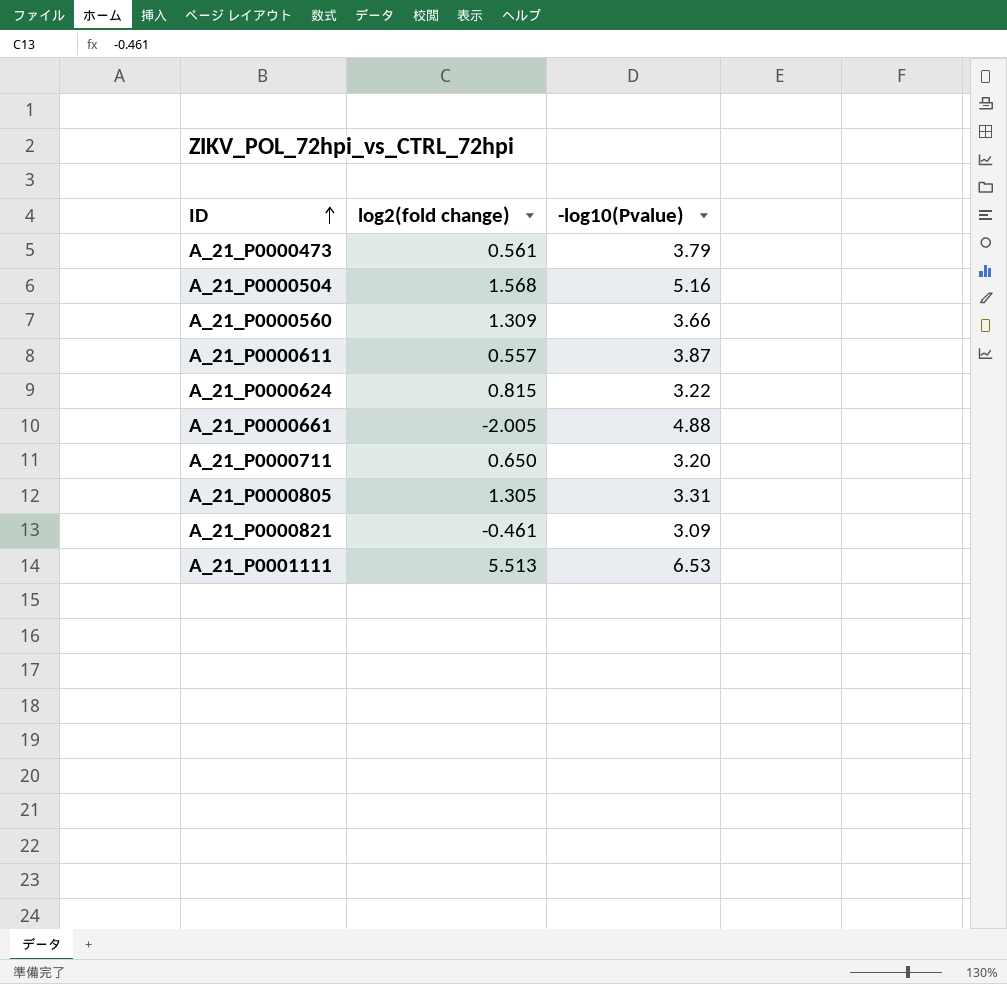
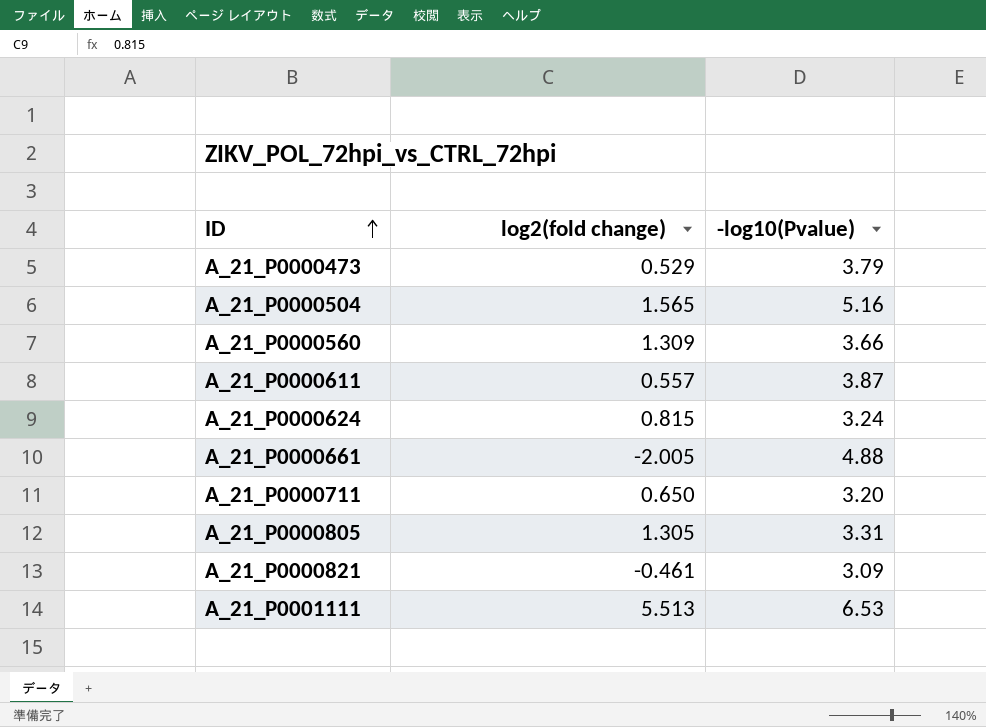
A_21_P0000473 | log2(fold change): 0.561 -> 0.529
A_21_P0000504 | log2(fold change): 1.568 -> 1.565
A_21_P0000624 | -log10(Pvalue): 3.22 -> 3.24

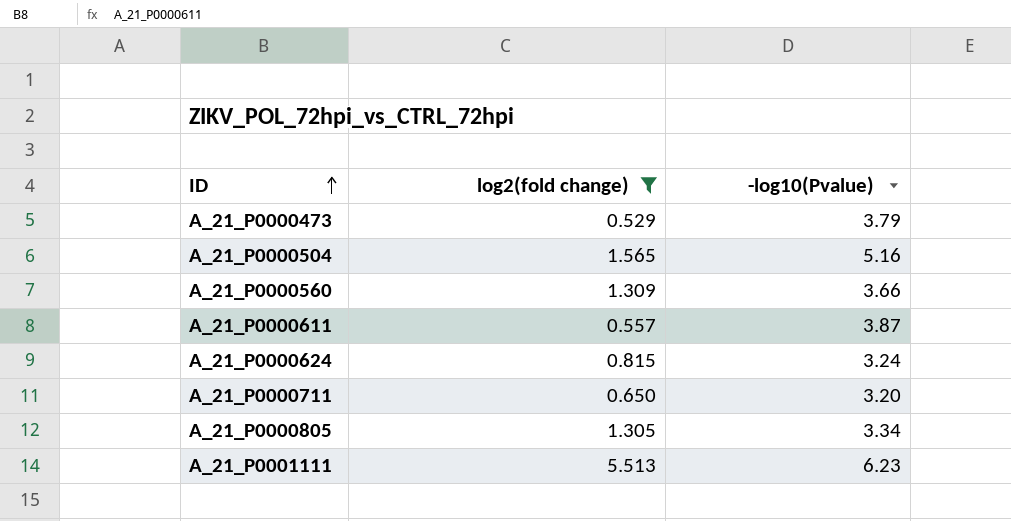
filter: none -> log2(fold change) >= 0.529
A_21_P0000805 | -log10(Pvalue): 3.31 -> 3.34
A_21_P0001111 | -log10(Pvalue): 6.53 -> 6.23

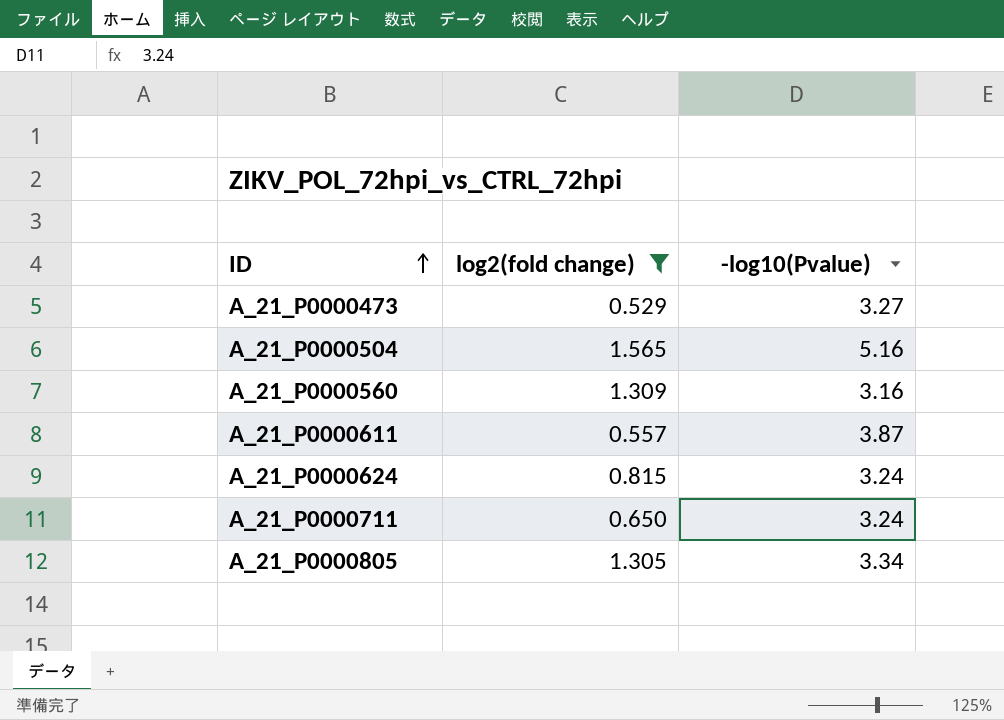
row A_21_P0001111: 5.513 | 6.23 -> none
A_21_P0000473 | -log10(Pvalue): 3.79 -> 3.27
A_21_P0000560 | -log10(Pvalue): 3.66 -> 3.16
A_21_P0000711 | -log10(Pvalue): 3.20 -> 3.24

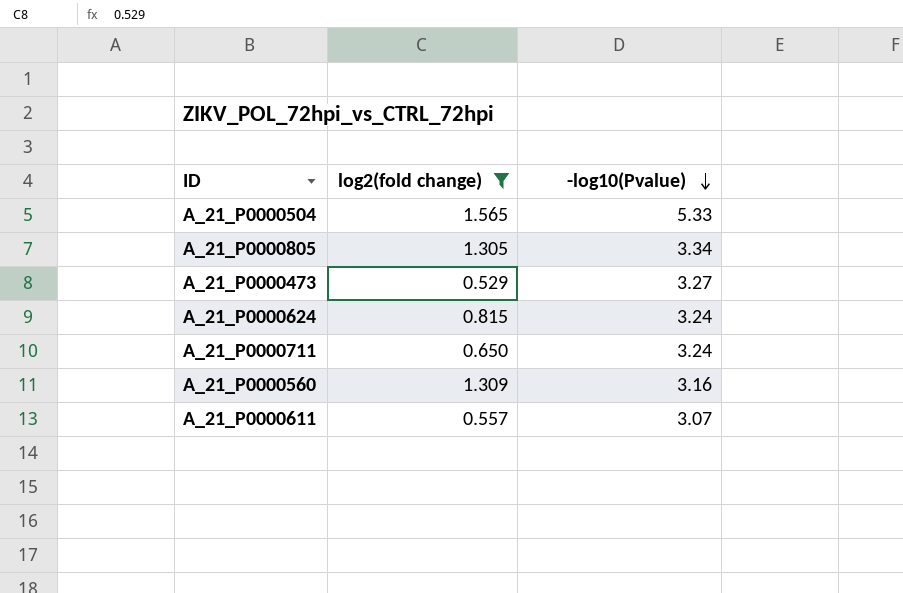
row order: ID ascending -> -log10(Pvalue) descending
A_21_P0000504 | -log10(Pvalue): 5.16 -> 5.33
A_21_P0000611 | -log10(Pvalue): 3.87 -> 3.07

